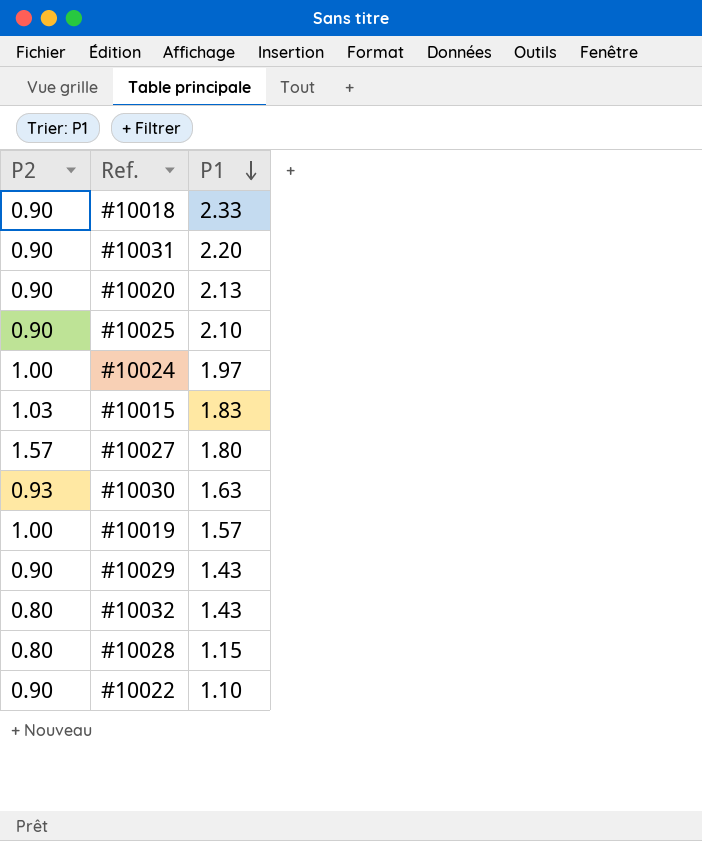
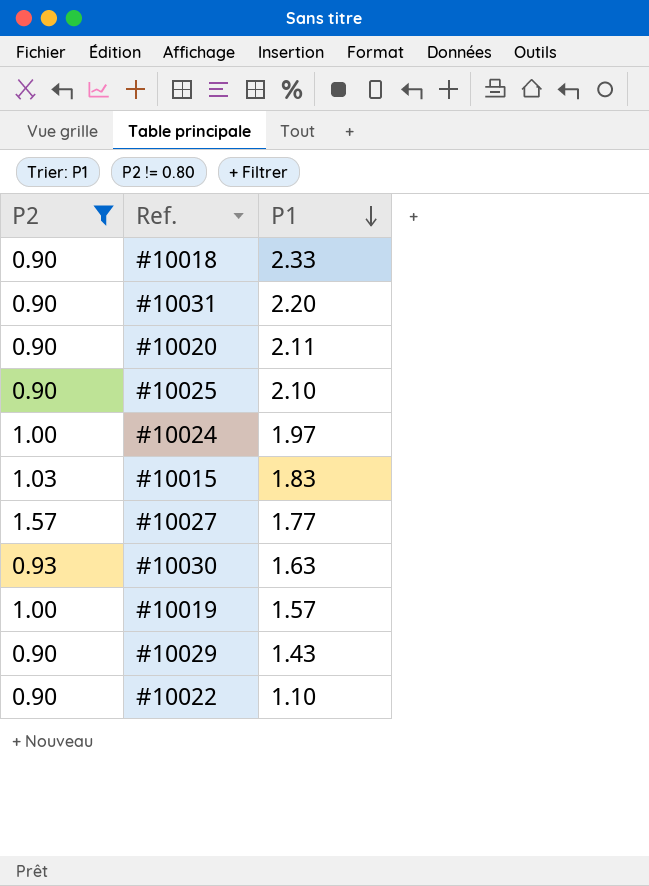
filter: none -> P2 != 0.80
#10020 | P1: 2.13 -> 2.11
#10027 | P1: 1.80 -> 1.77

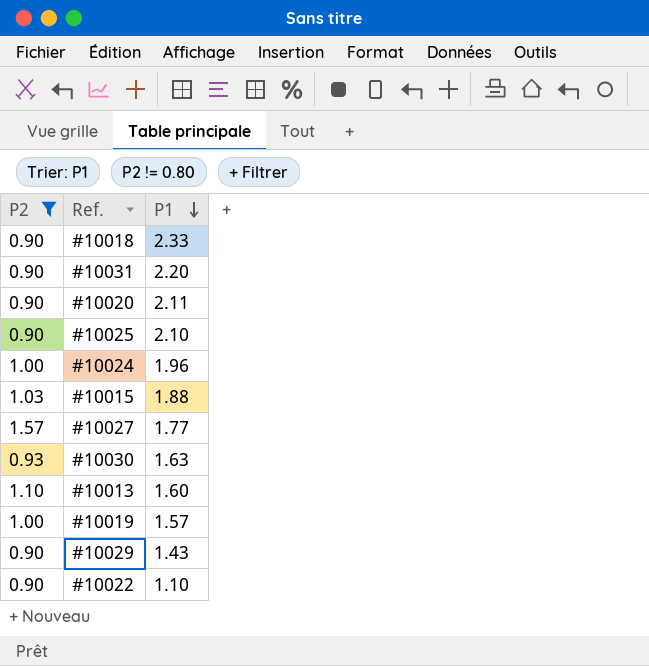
#10024 | P1: 1.97 -> 1.96
#10015 | P1: 1.83 -> 1.88
row #10013: none -> 1.10 | 1.60

